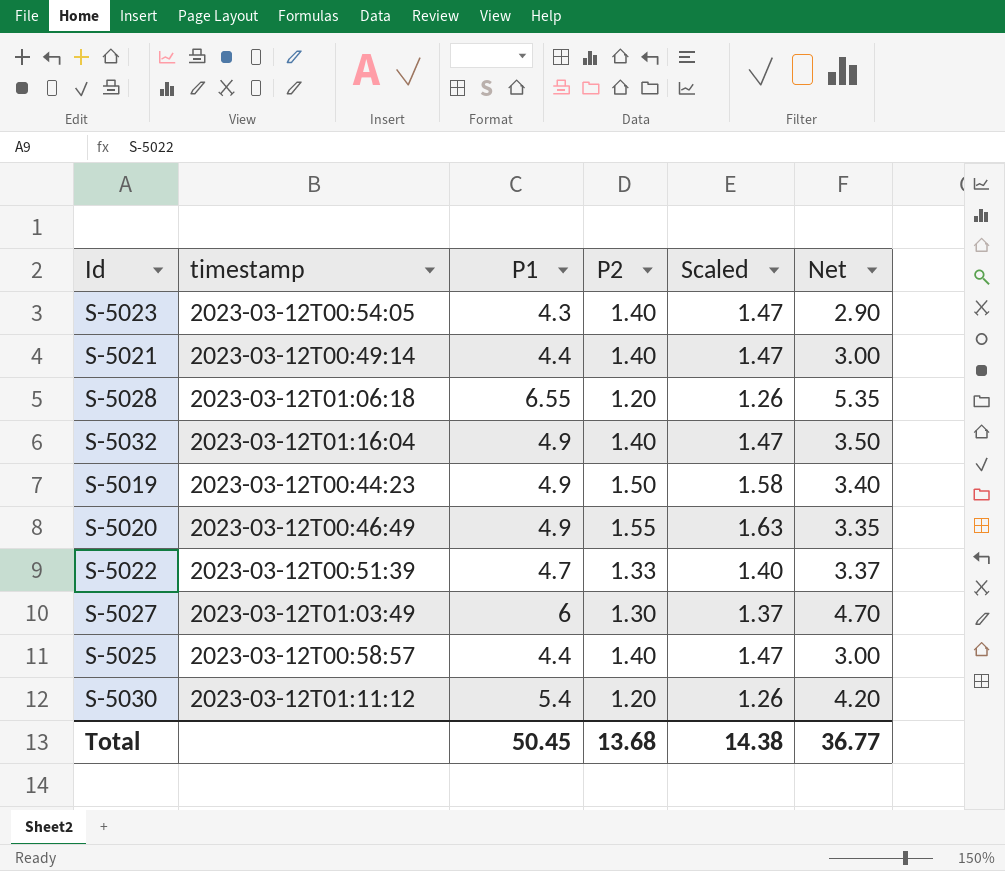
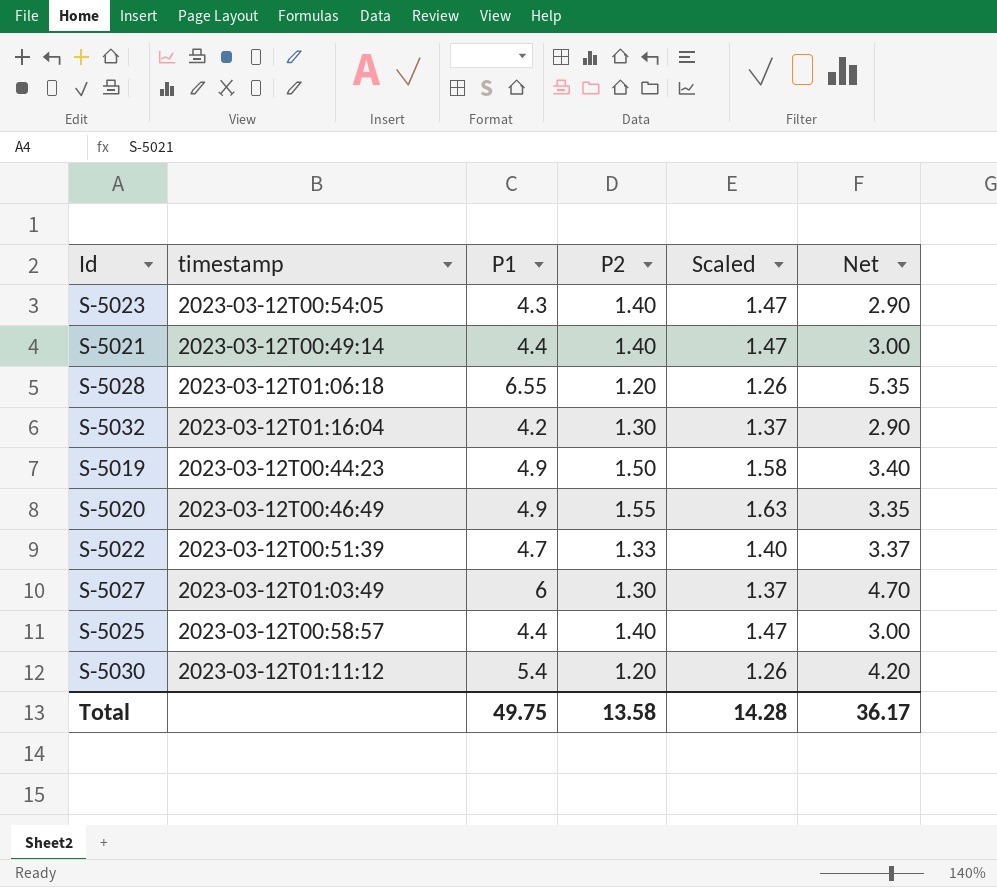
S-5032 | P1: 4.9 -> 4.2
S-5032 | P2: 1.40 -> 1.30
S-5032 | Scaled: 1.47 -> 1.37
S-5032 | Net: 3.50 -> 2.90
Total | P1: 50.45 -> 49.75
Total | P2: 13.68 -> 13.58
Total | Scaled: 14.38 -> 14.28
Total | Net: 36.77 -> 36.17

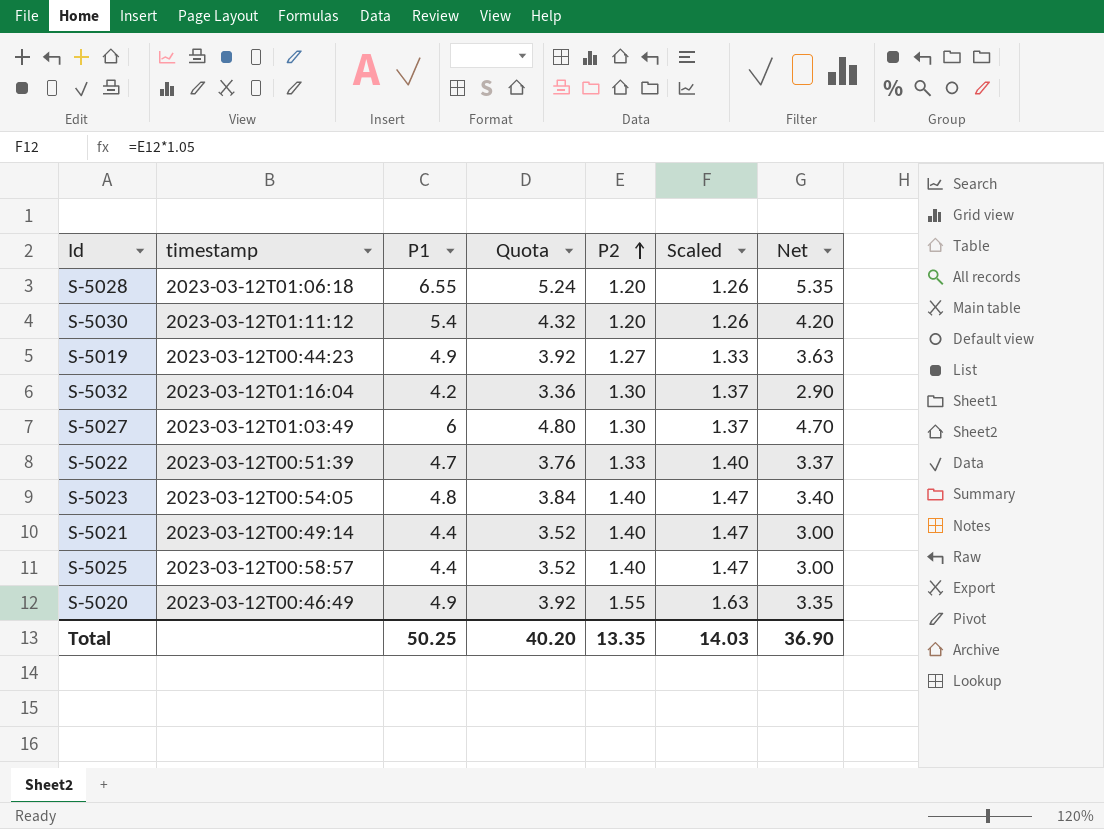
row order: none -> P2 ascending
column Quota | formula: none -> [P1] * 0.8
S-5019 | P2: 1.50 -> 1.27
S-5019 | Scaled: 1.58 -> 1.33
S-5019 | Net: 3.40 -> 3.63
S-5023 | P1: 4.3 -> 4.8
S-5023 | Net: 2.90 -> 3.40
Total | P1: 49.75 -> 50.25
Total | P2: 13.58 -> 13.35
Total | Scaled: 14.28 -> 14.03
Total | Net: 36.17 -> 36.90

